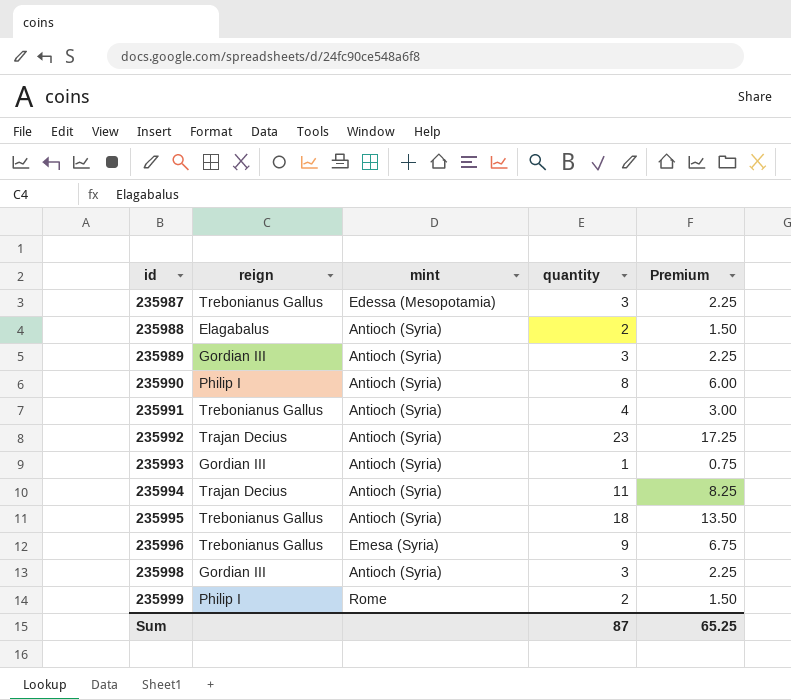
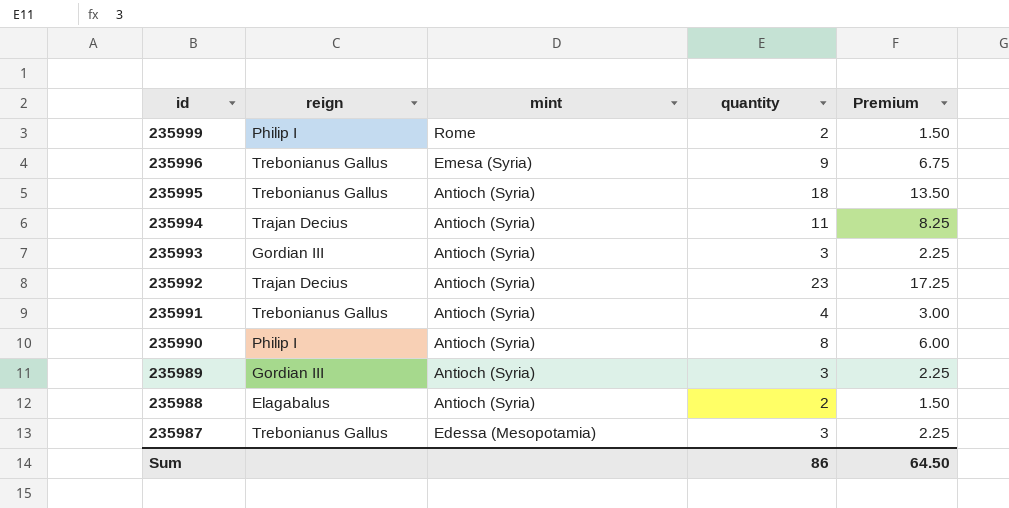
row order: id ascending -> id descending
row 235998: Gordian III | Antioch (Syria) | 3 | 2.25 -> none
235993 | quantity: 1 -> 3
235993 | Premium: 0.75 -> 2.25
Sum | quantity: 87 -> 86
Sum | Premium: 65.25 -> 64.50

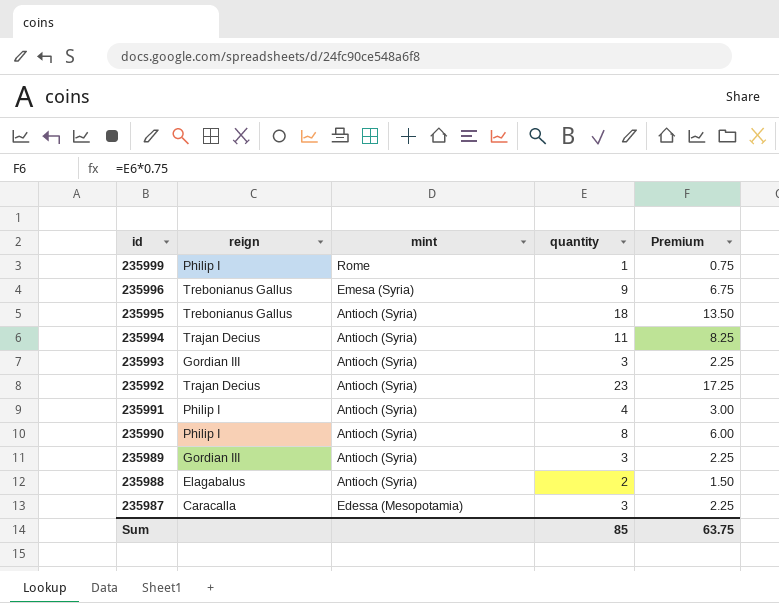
235999 | quantity: 2 -> 1
235999 | Premium: 1.50 -> 0.75
235991 | reign: Trebonianus Gallus -> Philip I
235987 | reign: Trebonianus Gallus -> Caracalla
Sum | quantity: 86 -> 85
Sum | Premium: 64.50 -> 63.75

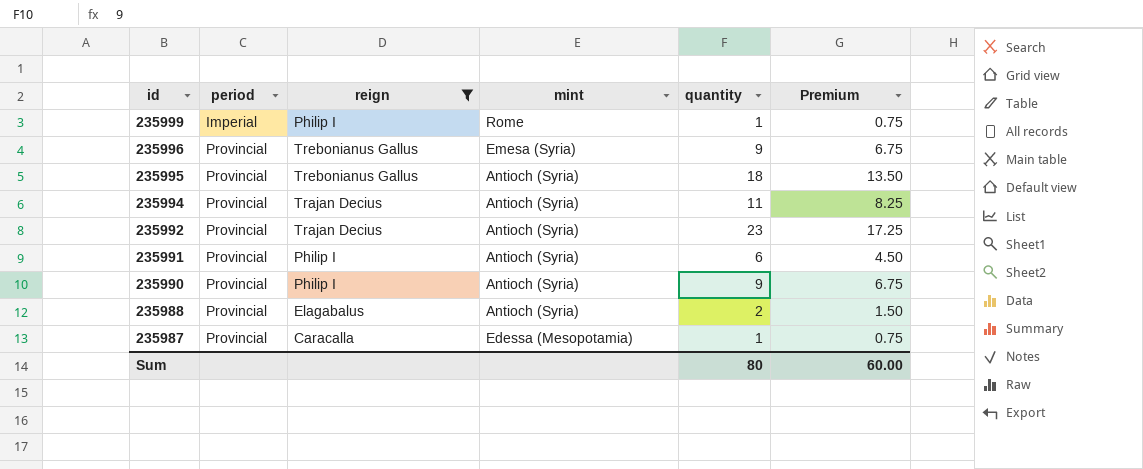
filter: none -> reign != Gordian III
column period | position: none -> 2
235991 | quantity: 4 -> 6
235991 | Premium: 3.00 -> 4.50
235990 | quantity: 8 -> 9
235990 | Premium: 6.00 -> 6.75
235987 | quantity: 3 -> 1
235987 | Premium: 2.25 -> 0.75
Sum | quantity: 85 -> 80
Sum | Premium: 63.75 -> 60.00

